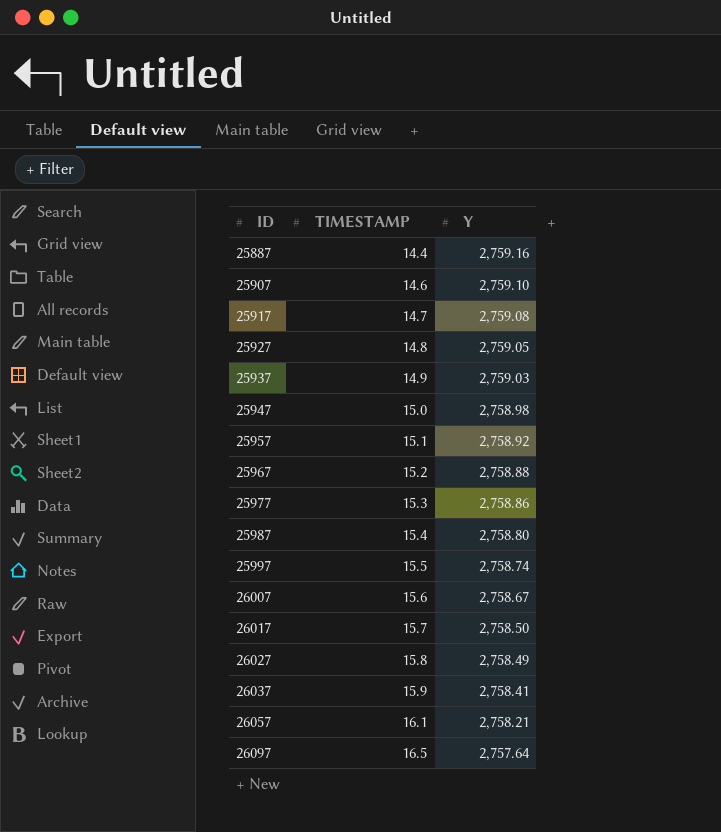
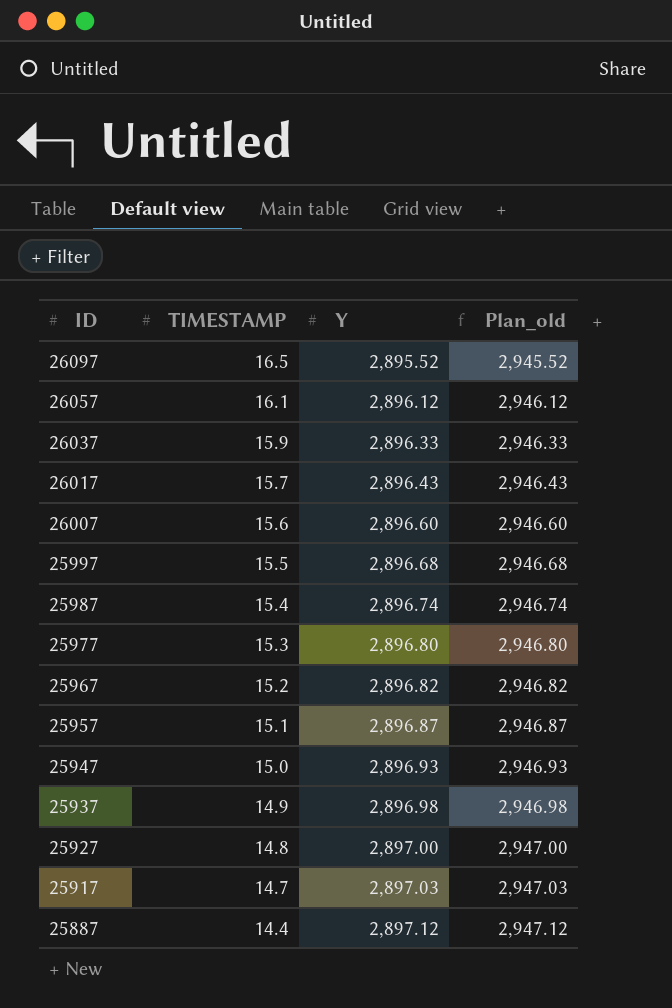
row order: ID ascending -> ID descending
column Plan_old | formula: none -> [Y] + 50
row 25907: 14.6 | 2,759.10 -> none
row 26027: 15.8 | 2,758.49 -> none
26097 | Y: 2,757.64 -> 2,895.52
26057 | Y: 2,758.21 -> 2,896.12
26037 | Y: 2,758.41 -> 2,896.33
26017 | Y: 2,758.50 -> 2,896.43
26007 | Y: 2,758.67 -> 2,896.60
25997 | Y: 2,758.74 -> 2,896.68
25987 | Y: 2,758.80 -> 2,896.74
25977 | Y: 2,758.86 -> 2,896.80
25967 | Y: 2,758.88 -> 2,896.82
25957 | Y: 2,758.92 -> 2,896.87
25947 | Y: 2,758.98 -> 2,896.93
25937 | Y: 2,759.03 -> 2,896.98
25927 | Y: 2,759.05 -> 2,897.00
25917 | Y: 2,759.08 -> 2,897.03
25887 | Y: 2,759.16 -> 2,897.12

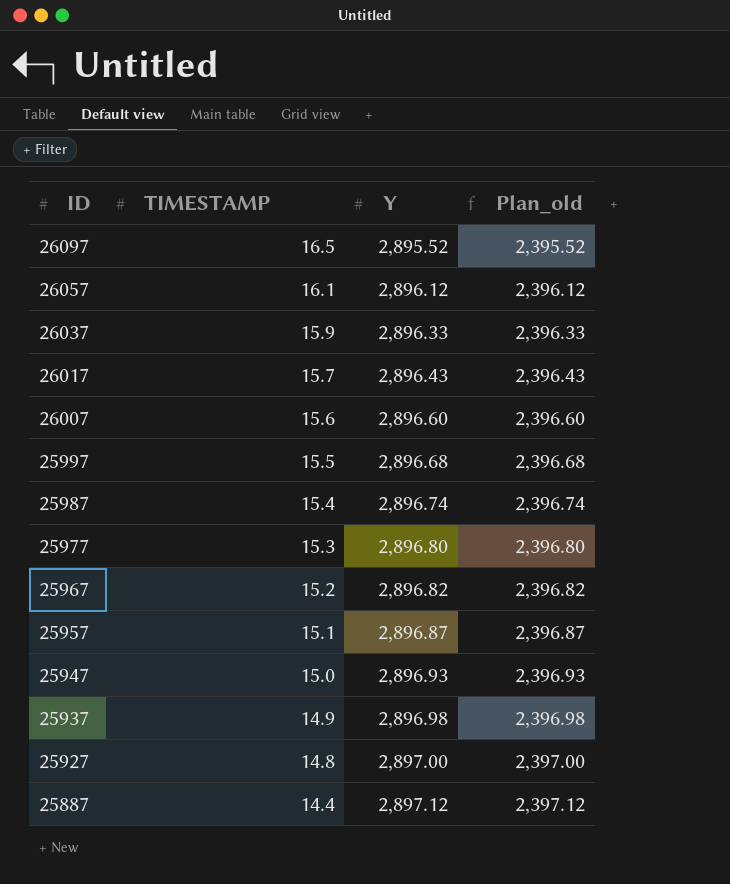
column Plan_old | formula: [Y] + 50 -> [Y] - 500
row 25917: 14.7 | 2,897.03 | 2,947.03 -> none

